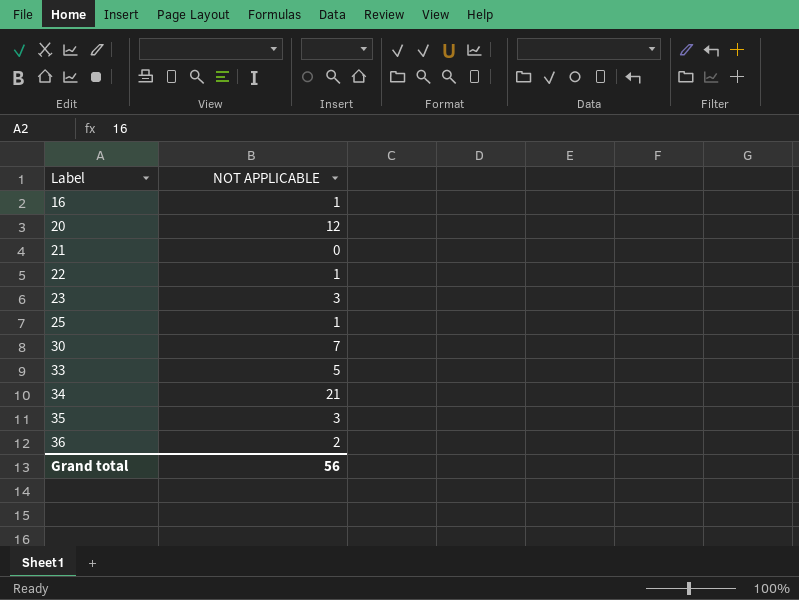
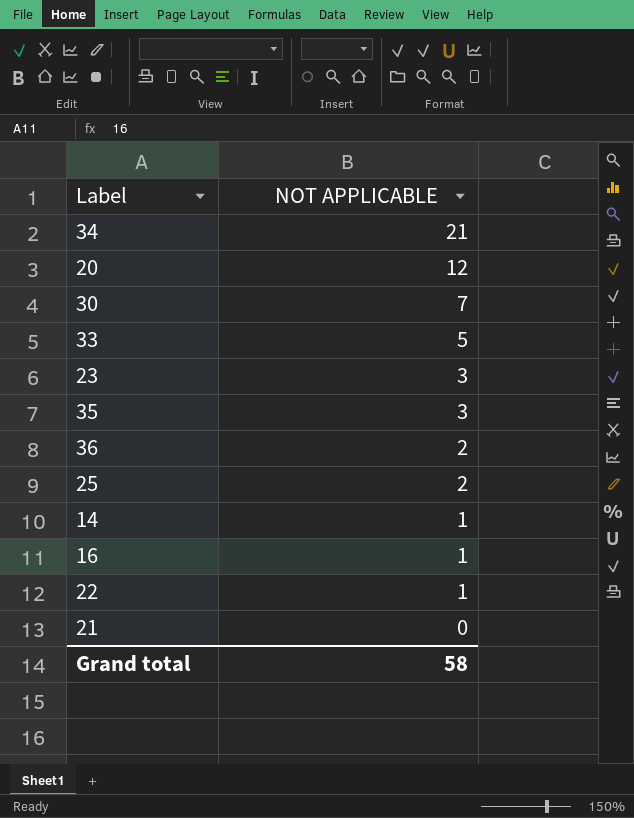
row order: Label ascending -> NOT APPLICABLE descending
25 | NOT APPLICABLE: 1 -> 2
row 14: none -> 1
Grand total | NOT APPLICABLE: 56 -> 58

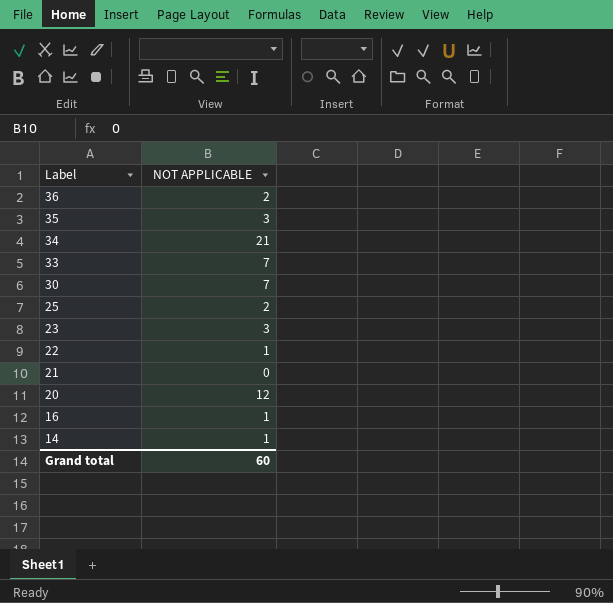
row order: NOT APPLICABLE descending -> Label descending
33 | NOT APPLICABLE: 5 -> 7
Grand total | NOT APPLICABLE: 58 -> 60

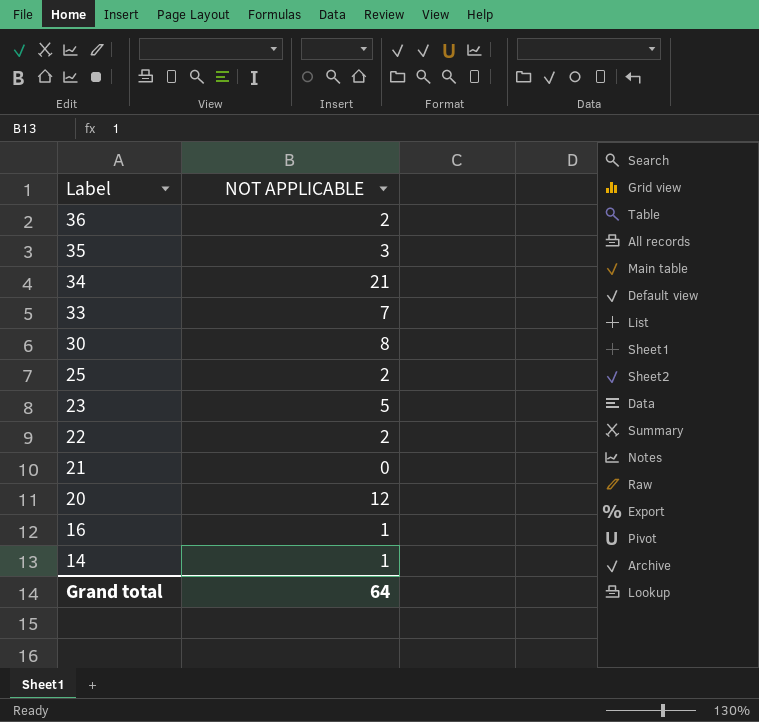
30 | NOT APPLICABLE: 7 -> 8
23 | NOT APPLICABLE: 3 -> 5
22 | NOT APPLICABLE: 1 -> 2
Grand total | NOT APPLICABLE: 60 -> 64

